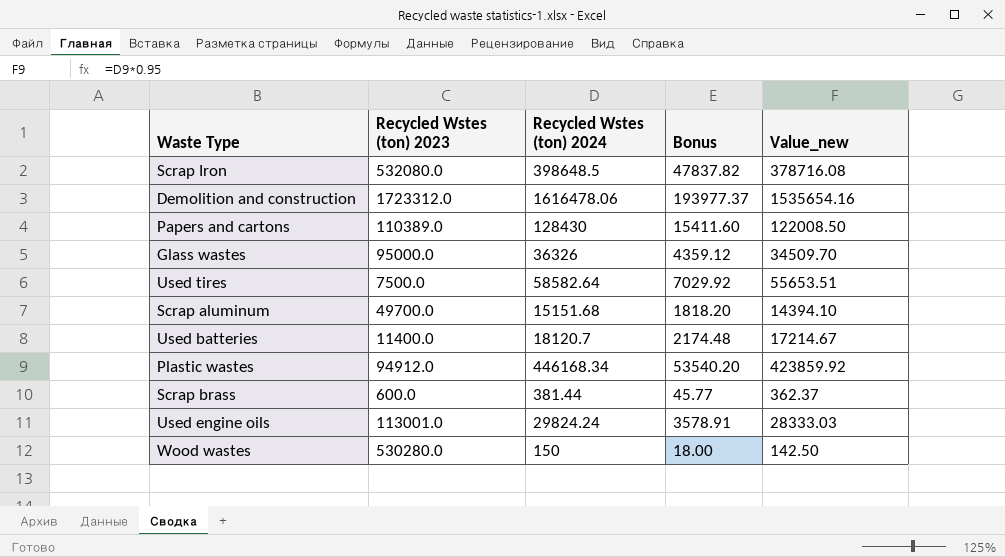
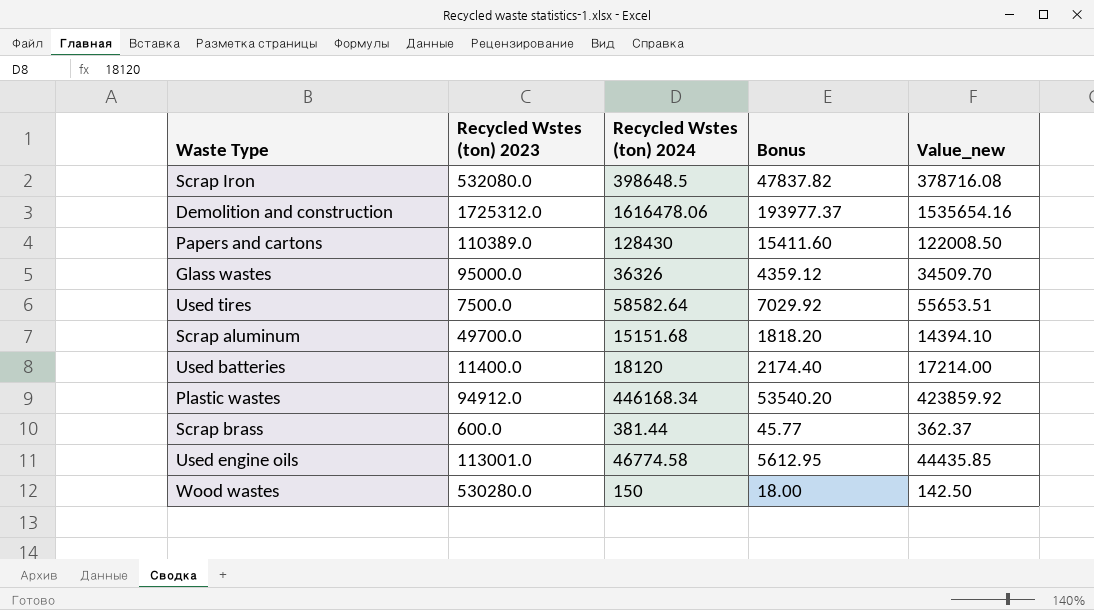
Demolition and construction | Recycled Wstes (ton) 2023: 1723312.0 -> 1725312.0
Used batteries | Recycled Wstes (ton) 2024: 18120.7 -> 18120
Used batteries | Bonus: 2174.48 -> 2174.40
Used batteries | Value_new: 17214.67 -> 17214.00
Used engine oils | Recycled Wstes (ton) 2024: 29824.24 -> 46774.58
Used engine oils | Bonus: 3578.91 -> 5612.95
Used engine oils | Value_new: 28333.03 -> 44435.85

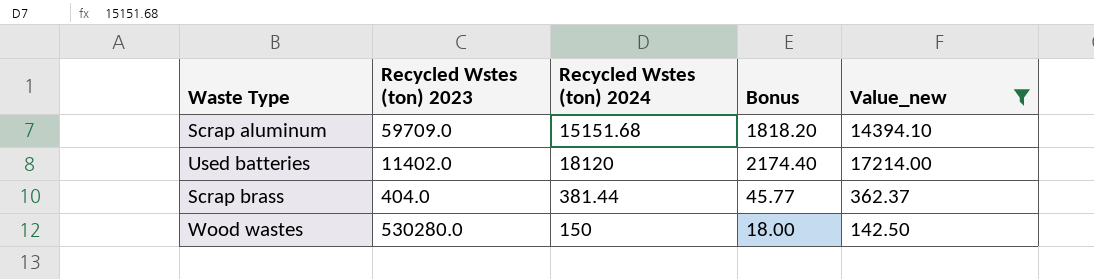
filter: none -> Value_new <= 17214.00
Scrap aluminum | Recycled Wstes (ton) 2023: 49700.0 -> 59709.0
Used batteries | Recycled Wstes (ton) 2023: 11400.0 -> 11402.0
Scrap brass | Recycled Wstes (ton) 2023: 600.0 -> 404.0

